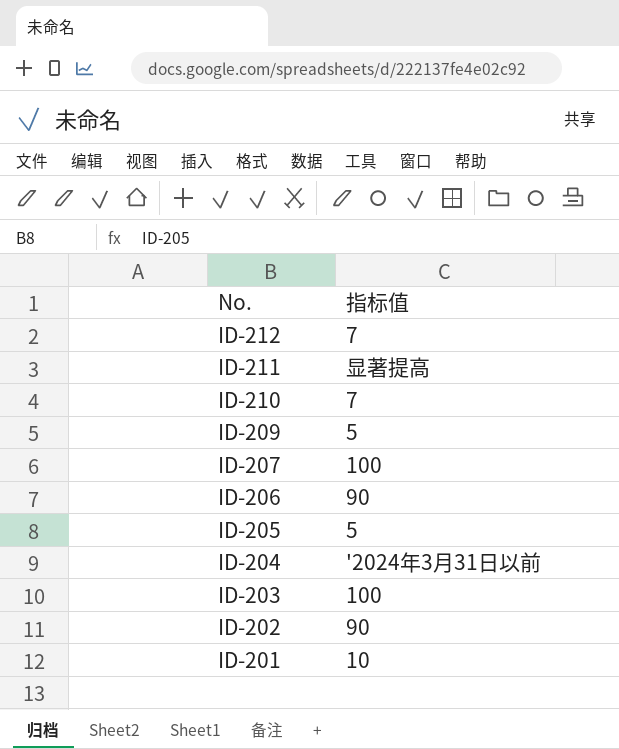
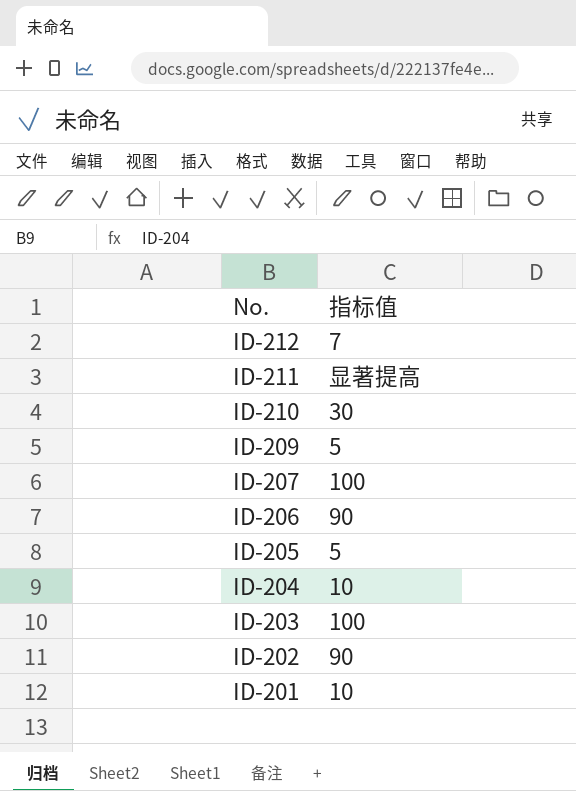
ID-210 | 指标值: 7 -> 30
ID-204 | 指标值: '2024年3月31日以前 -> 10

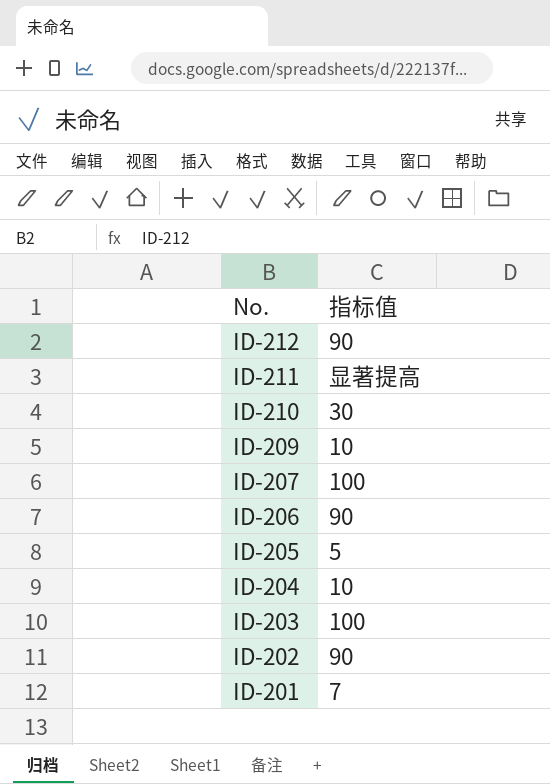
ID-212 | 指标值: 7 -> 90
ID-209 | 指标值: 5 -> 10
ID-201 | 指标值: 10 -> 7

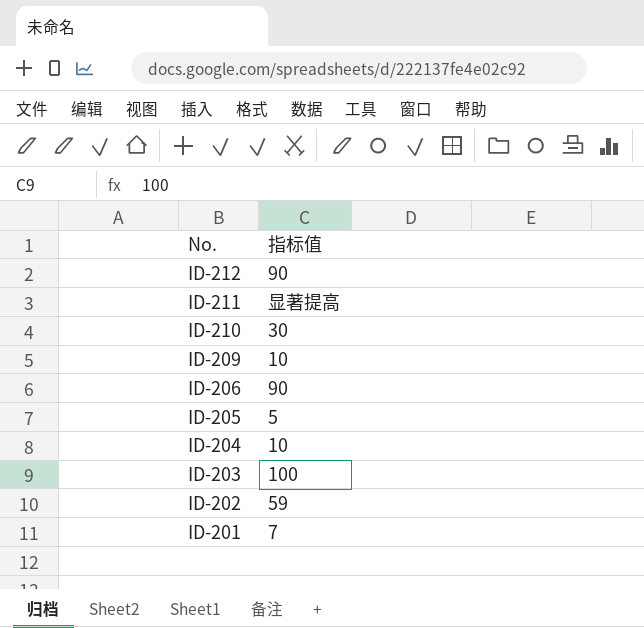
row ID-207: 100 -> none
ID-202 | 指标值: 90 -> 59

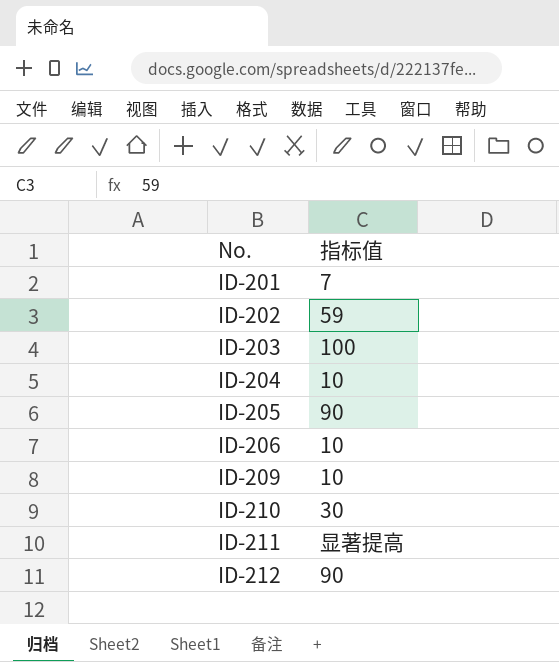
row order: No. descending -> No. ascending
ID-205 | 指标值: 5 -> 90
ID-206 | 指标值: 90 -> 10

